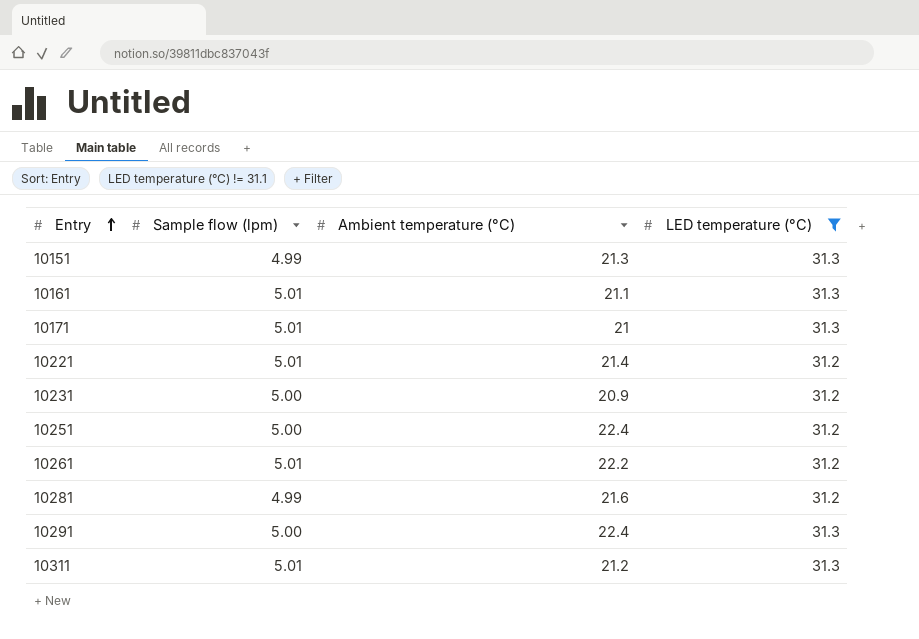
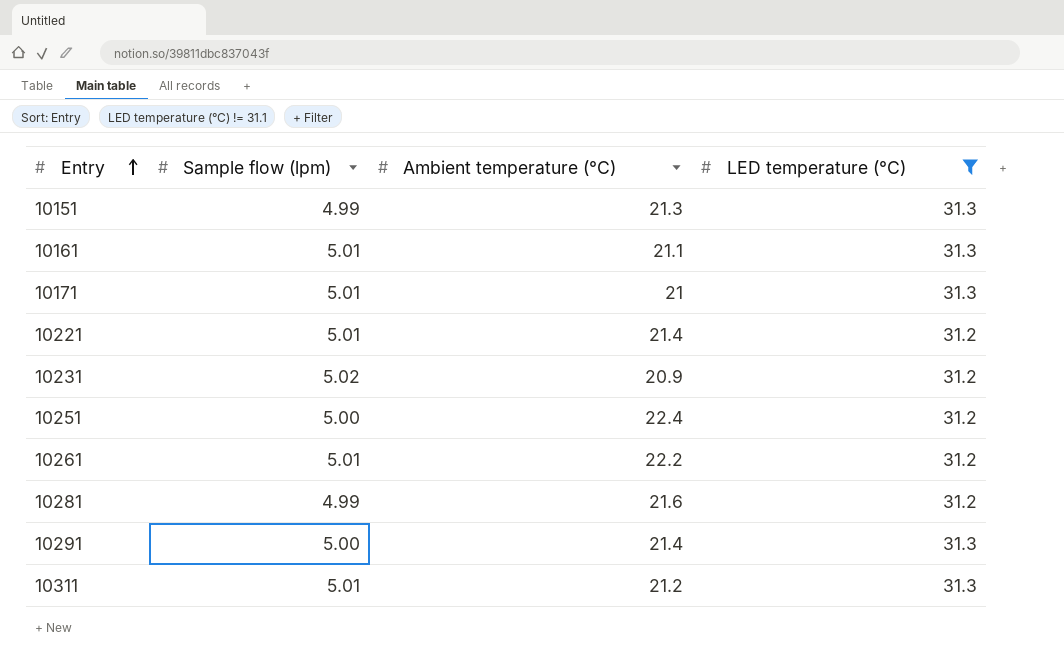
10231 | Sample flow (lpm): 5.00 -> 5.02
10291 | Ambient temperature (°C): 22.4 -> 21.4

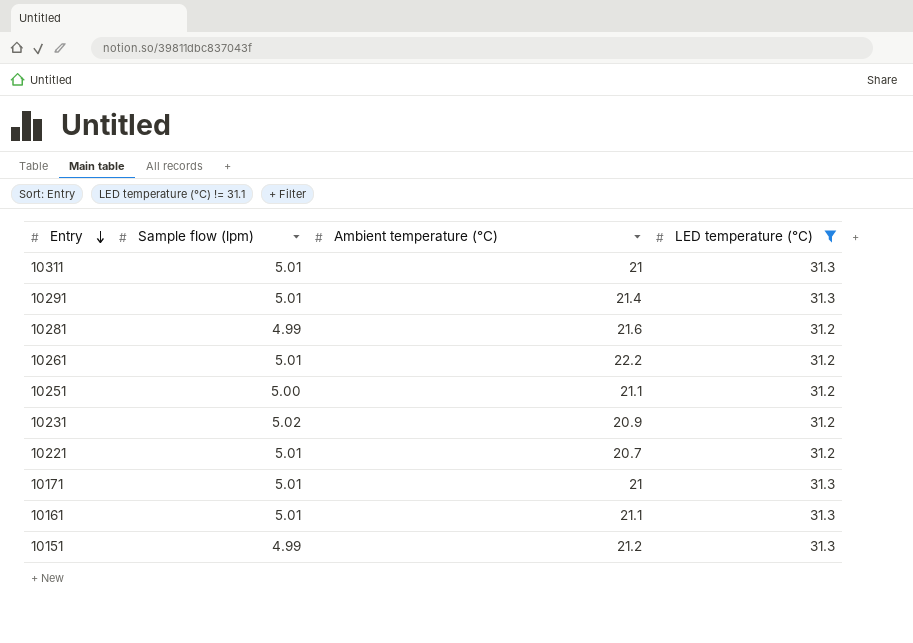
row order: Entry ascending -> Entry descending
10311 | Ambient temperature (°C): 21.2 -> 21
10291 | Sample flow (lpm): 5.00 -> 5.01
10251 | Ambient temperature (°C): 22.4 -> 21.1
10221 | Ambient temperature (°C): 21.4 -> 20.7
10151 | Ambient temperature (°C): 21.3 -> 21.2

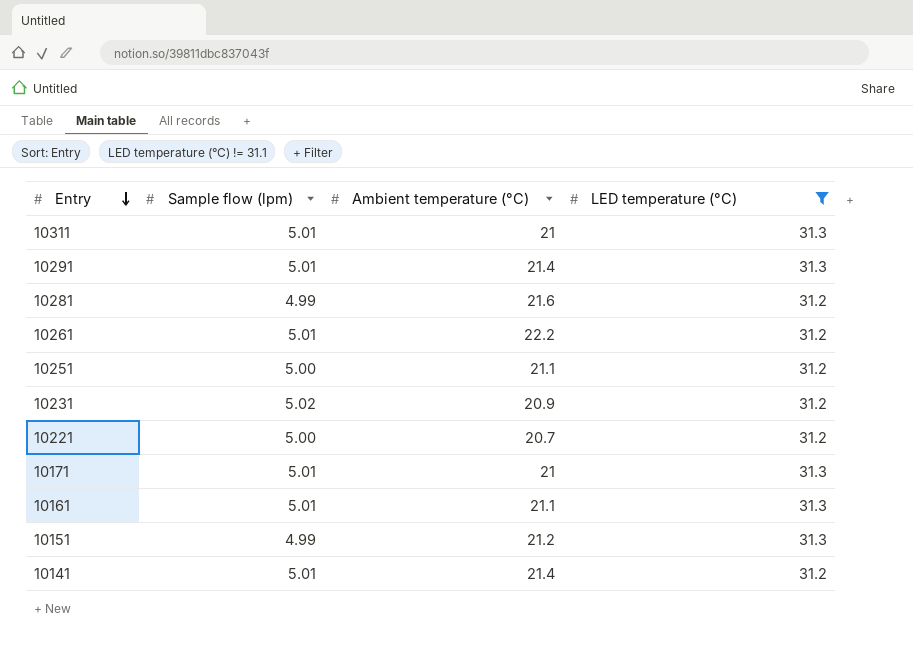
10221 | Sample flow (lpm): 5.01 -> 5.00
row 10141: none -> 5.01 | 21.4 | 31.2

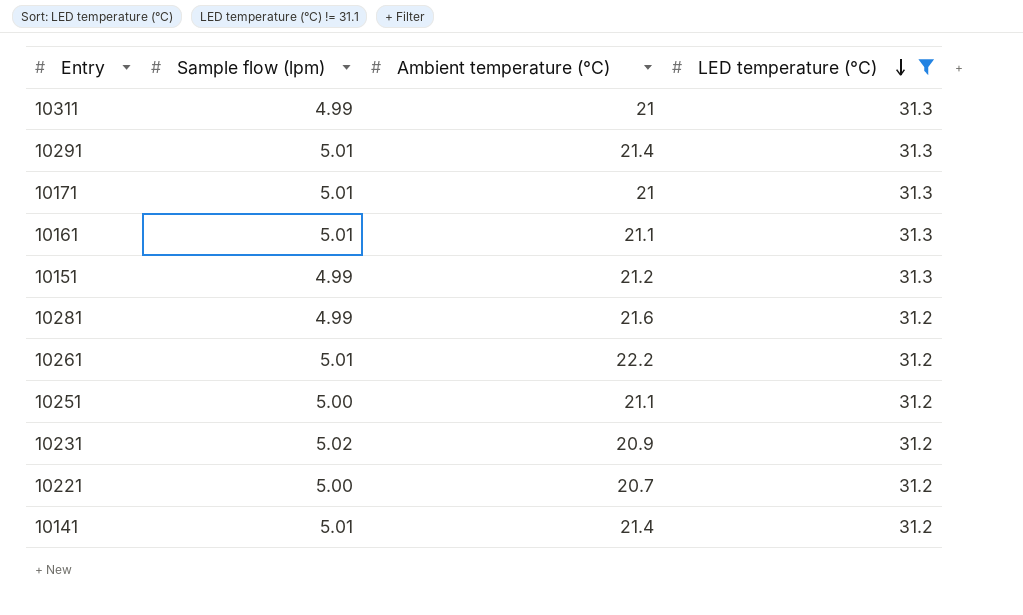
row order: Entry descending -> LED temperature (°C) descending
10311 | Sample flow (lpm): 5.01 -> 4.99

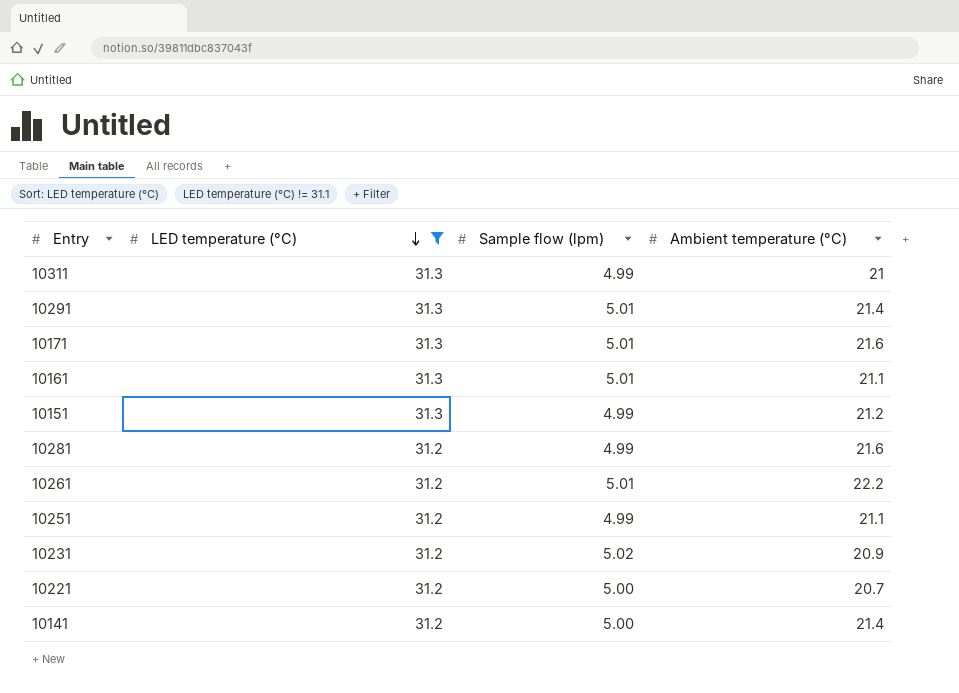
column LED temperature (°C) | position: 4 -> 2
10171 | Ambient temperature (°C): 21 -> 21.6
10251 | Sample flow (lpm): 5.00 -> 4.99
10141 | Sample flow (lpm): 5.01 -> 5.00

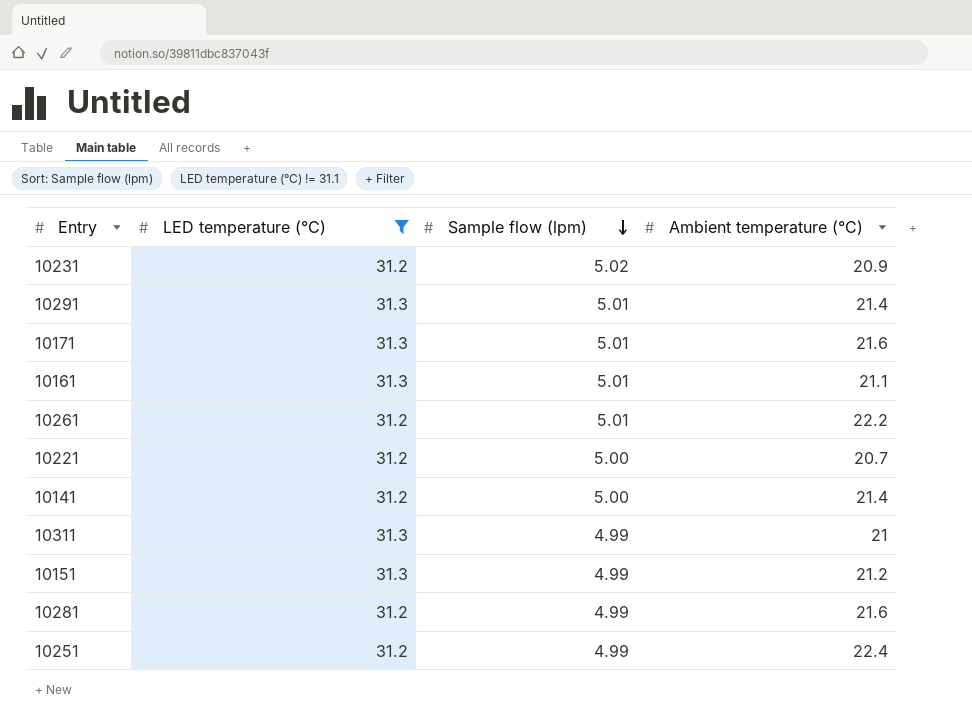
row order: LED temperature (°C) descending -> Sample flow (lpm) descending
10251 | Ambient temperature (°C): 21.1 -> 22.4

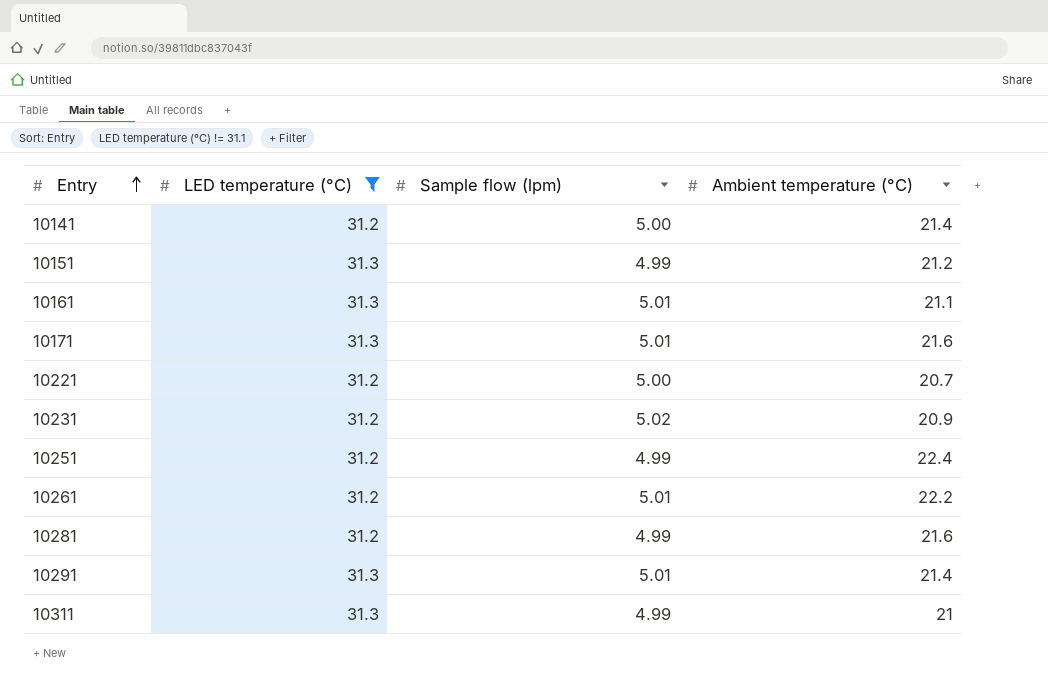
row order: Sample flow (lpm) descending -> Entry ascending

